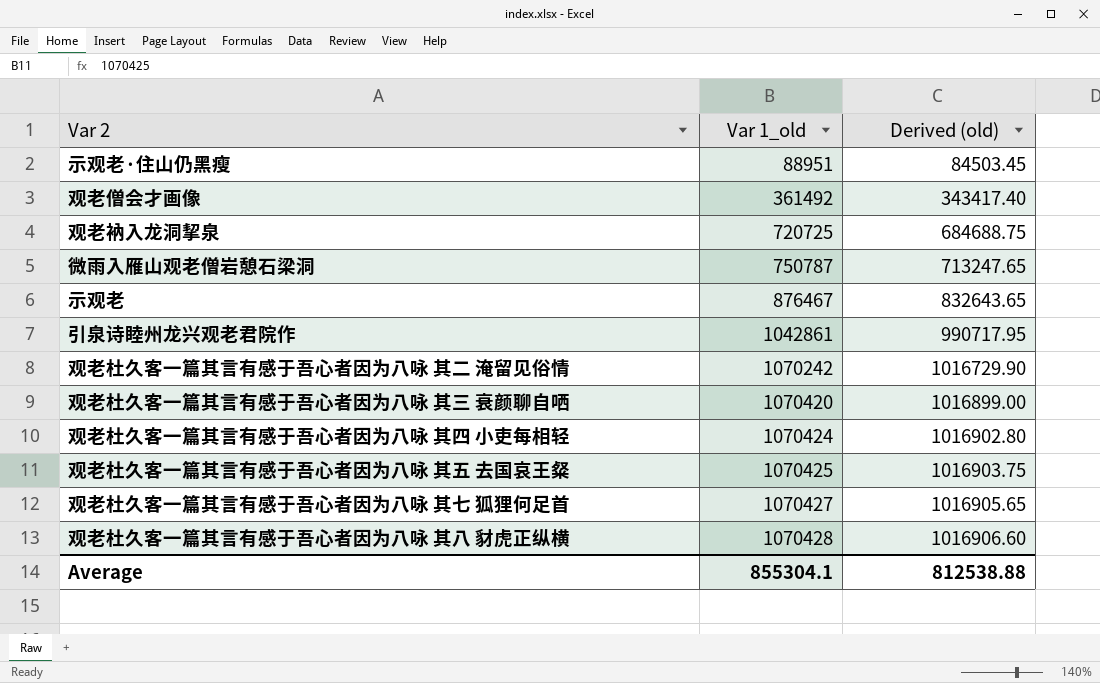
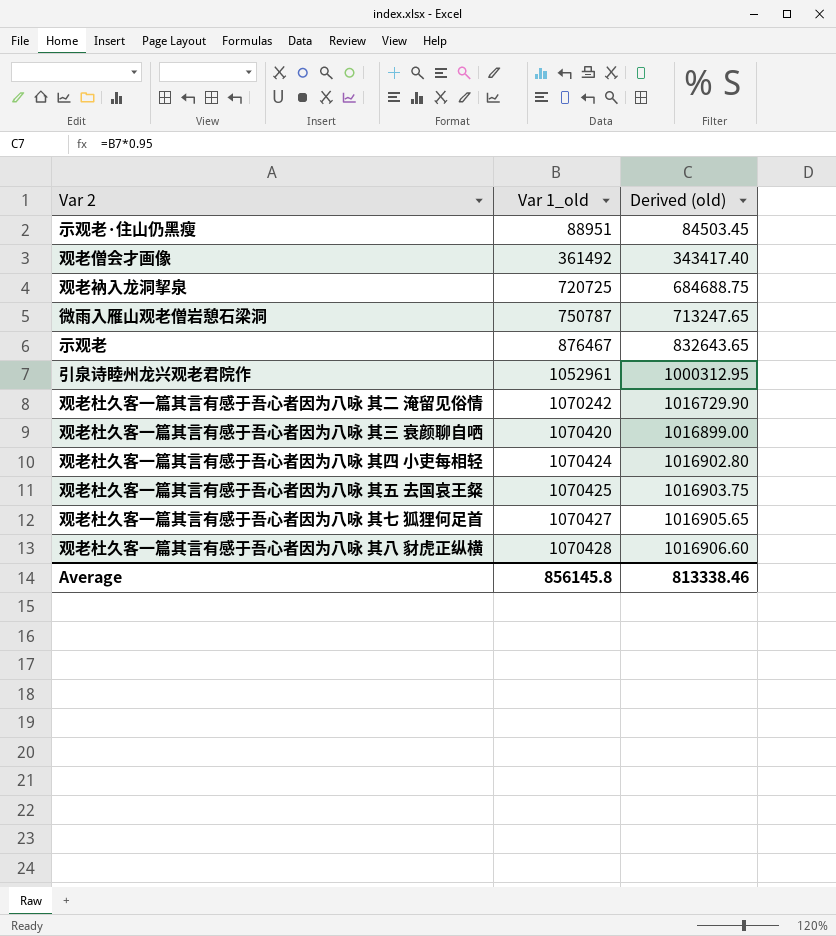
引泉诗睦州龙兴观老君院作 | Var 1_old: 1042861 -> 1052961
引泉诗睦州龙兴观老君院作 | Derived (old): 990717.95 -> 1000312.95
Average | Var 1_old: 855304.1 -> 856145.8
Average | Derived (old): 812538.88 -> 813338.46

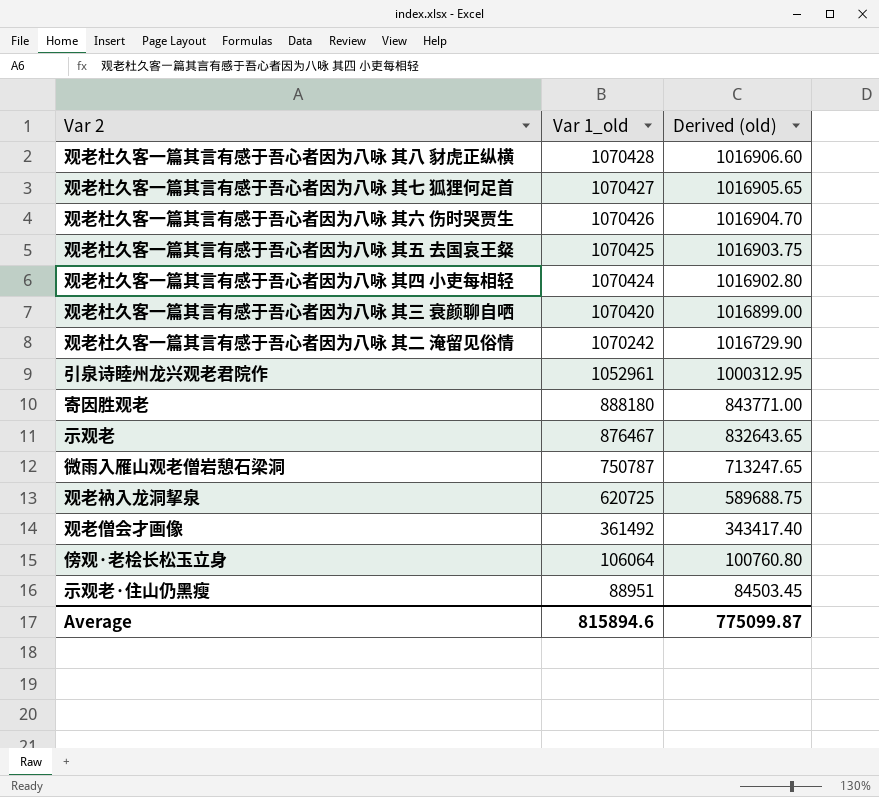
row order: Var 1_old ascending -> Var 1_old descending
row 观老杜久客一篇其言有感于吾心者因为八咏 其六 伤时哭贾生: none -> 1070426 | 1016904.70
row 寄因胜观老: none -> 888180 | 843771.00
观老衲入龙洞挈泉 | Var 1_old: 720725 -> 620725
观老衲入龙洞挈泉 | Derived (old): 684688.75 -> 589688.75
row 傍观·老桧长松玉立身: none -> 106064 | 100760.80
Average | Var 1_old: 856145.8 -> 815894.6
Average | Derived (old): 813338.46 -> 775099.87

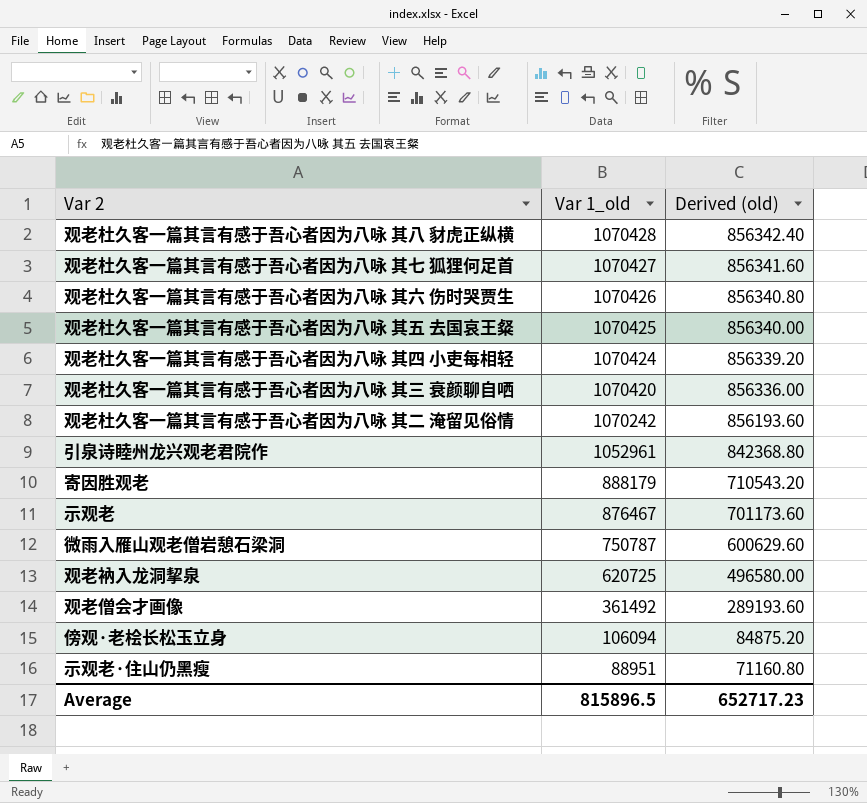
column Derived (old) | formula: [Var 1_old] * 0.95 -> [Var 1_old] * 0.8
寄因胜观老 | Var 1_old: 888180 -> 888179
傍观·老桧长松玉立身 | Var 1_old: 106064 -> 106094
Average | Var 1_old: 815894.6 -> 815896.5
Average | Derived (old): 775099.87 -> 652717.23

